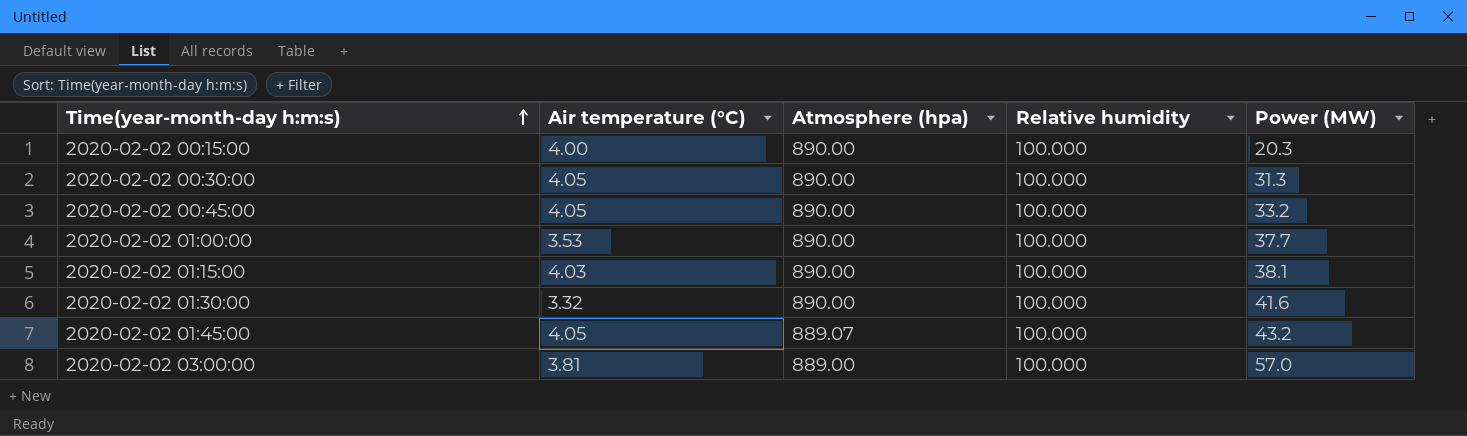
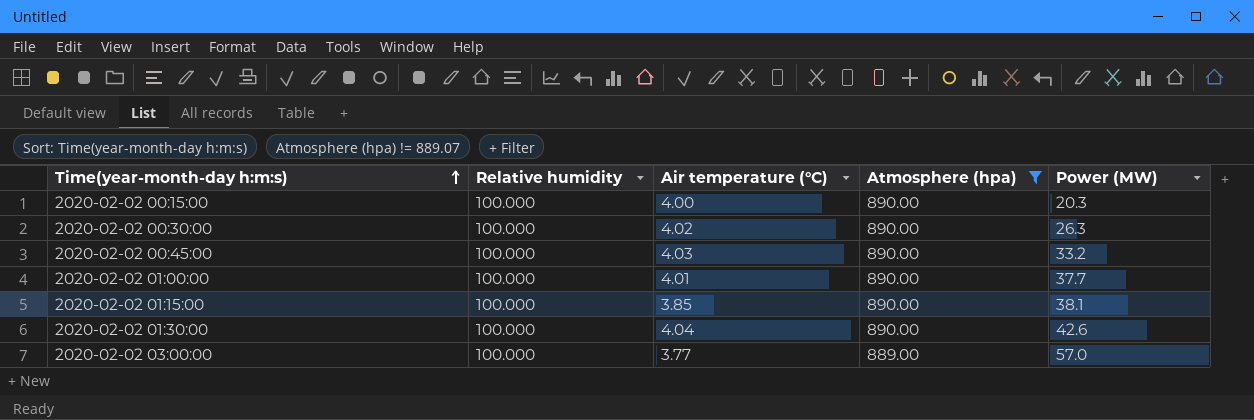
filter: none -> Atmosphere (hpa) != 889.07
column Relative humidity | position: 4 -> 2
2020-02-02 00:30:00 | Air temperature (°C): 4.05 -> 4.02
2020-02-02 00:30:00 | Power (MW): 31.3 -> 26.3
2020-02-02 00:45:00 | Air temperature (°C): 4.05 -> 4.03
2020-02-02 01:00:00 | Air temperature (°C): 3.53 -> 4.01
2020-02-02 01:15:00 | Air temperature (°C): 4.03 -> 3.85
2020-02-02 01:30:00 | Air temperature (°C): 3.32 -> 4.04
2020-02-02 01:30:00 | Power (MW): 41.6 -> 42.6
2020-02-02 03:00:00 | Air temperature (°C): 3.81 -> 3.77

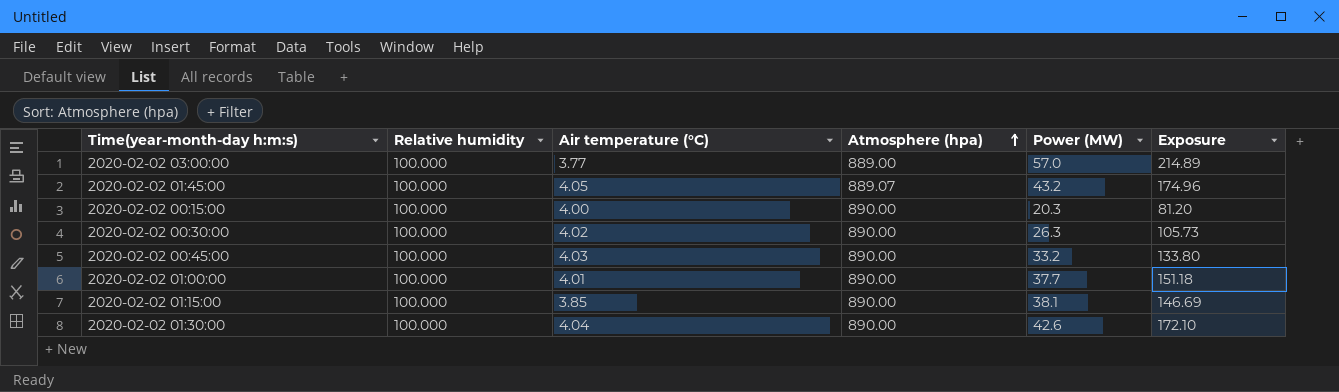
filter: Atmosphere (hpa) != 889.07 -> none
row order: Time(year-month-day h:m:s) ascending -> Atmosphere (hpa) ascending
column Exposure | formula: none -> [Air temperature (°C)] * [Power (MW)]

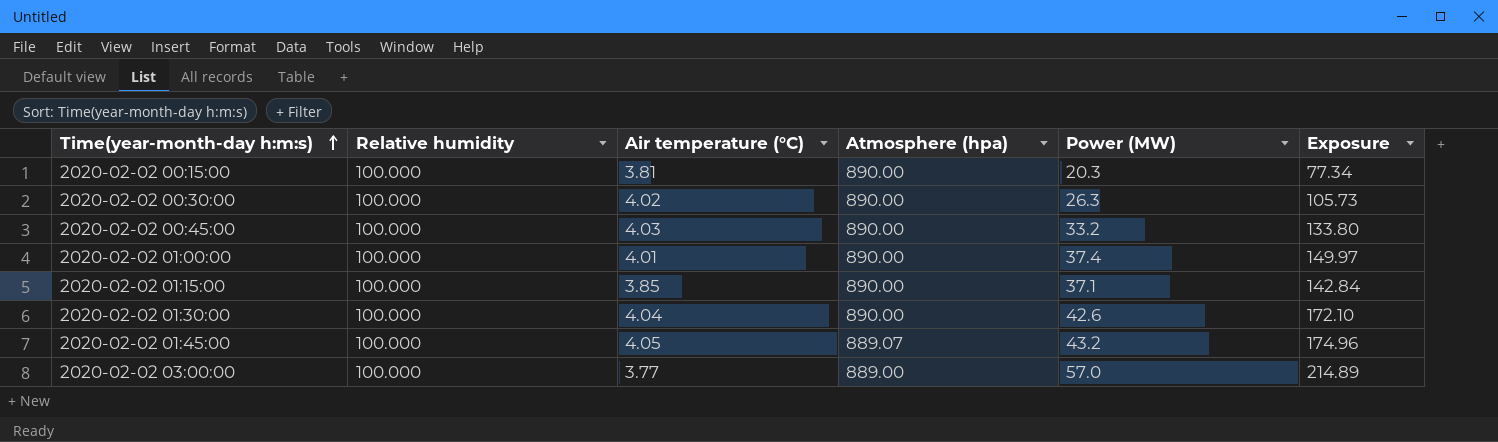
row order: Atmosphere (hpa) ascending -> Time(year-month-day h:m:s) ascending
2020-02-02 00:15:00 | Air temperature (°C): 4.00 -> 3.81
2020-02-02 00:15:00 | Exposure: 81.20 -> 77.34
2020-02-02 01:00:00 | Power (MW): 37.7 -> 37.4
2020-02-02 01:00:00 | Exposure: 151.18 -> 149.97
2020-02-02 01:15:00 | Power (MW): 38.1 -> 37.1
2020-02-02 01:15:00 | Exposure: 146.69 -> 142.84

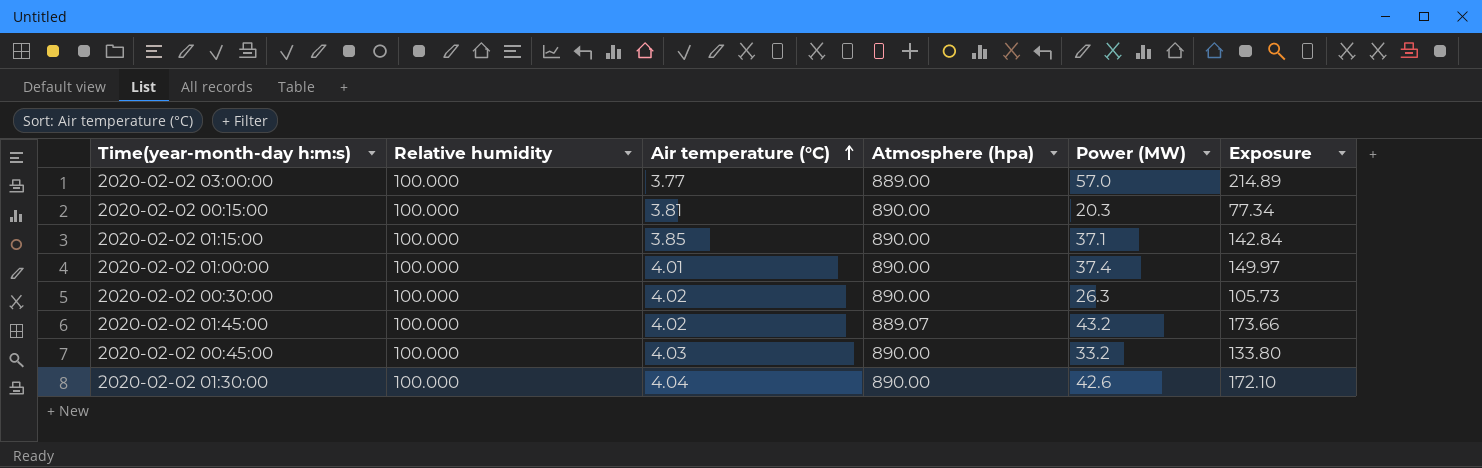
row order: Time(year-month-day h:m:s) ascending -> Air temperature (°C) ascending
2020-02-02 01:45:00 | Air temperature (°C): 4.05 -> 4.02
2020-02-02 01:45:00 | Exposure: 174.96 -> 173.66

